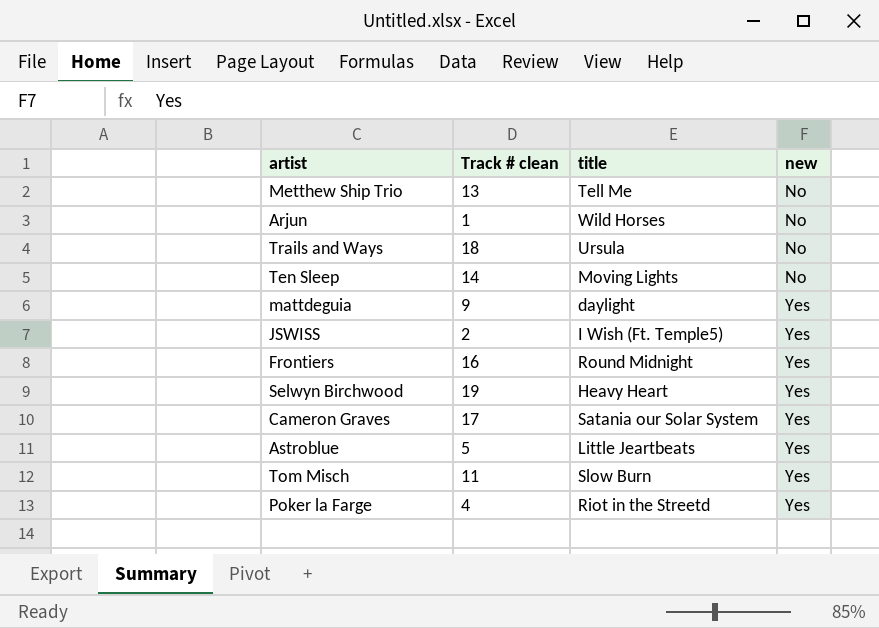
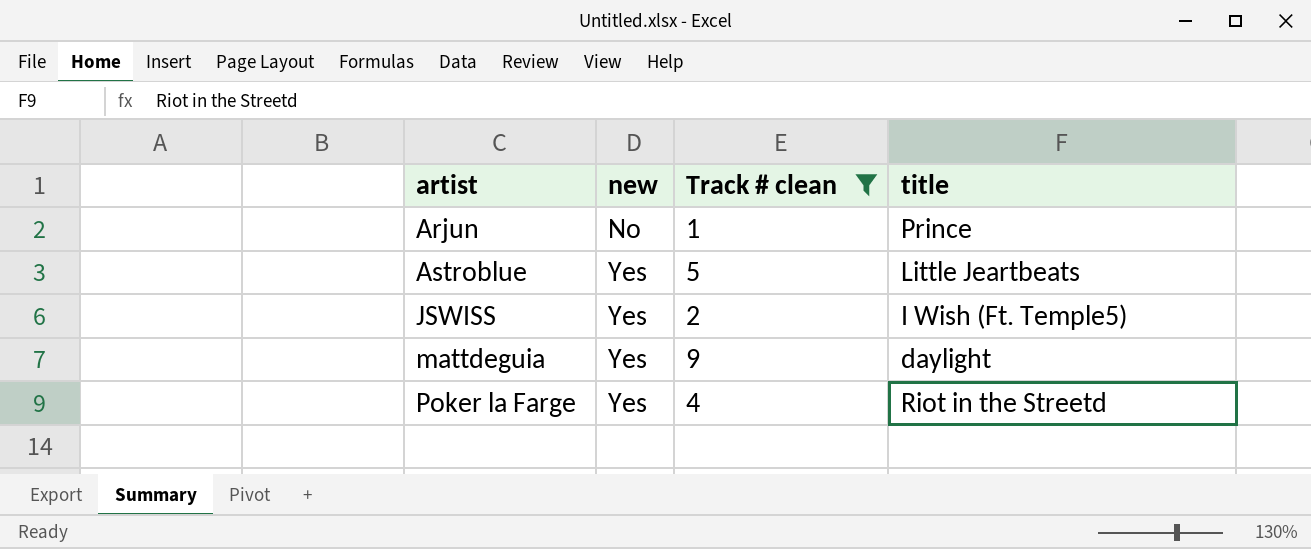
filter: none -> Track # clean <= 9
row order: new ascending -> artist ascending
column new | position: 4 -> 2
Arjun | title: Wild Horses -> Prince

